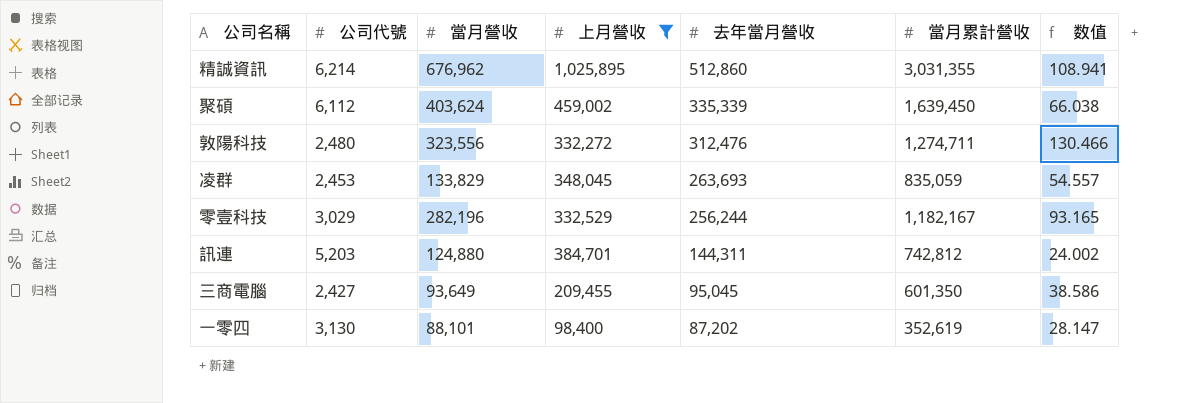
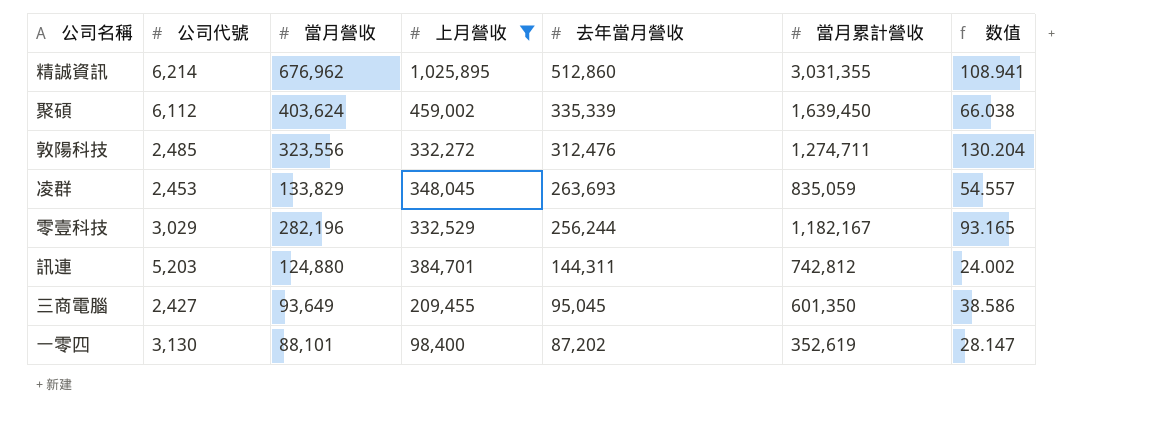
敦陽科技 | 公司代號: 2,480 -> 2,485
敦陽科技 | 数值: 130.466 -> 130.204

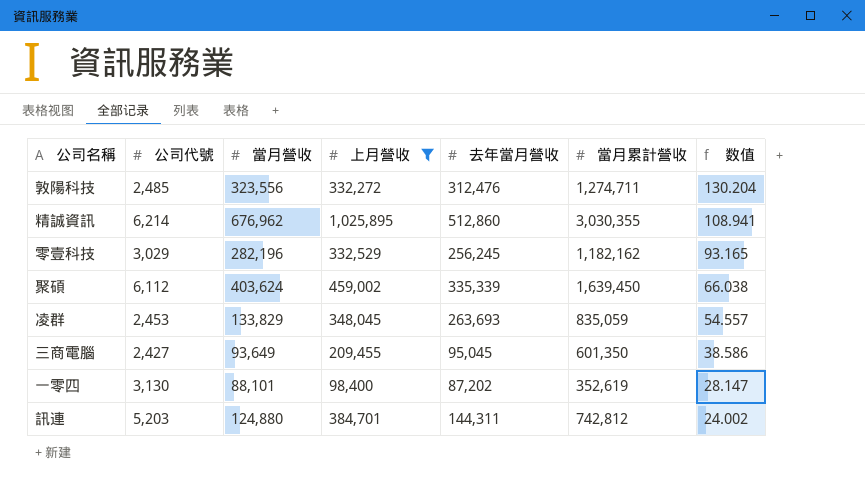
row order: 去年當月營收 descending -> 数值 descending
精誠資訊 | 當月累計營收: 3,031,355 -> 3,030,355
零壹科技 | 去年當月營收: 256,244 -> 256,245
零壹科技 | 當月累計營收: 1,182,167 -> 1,182,162

